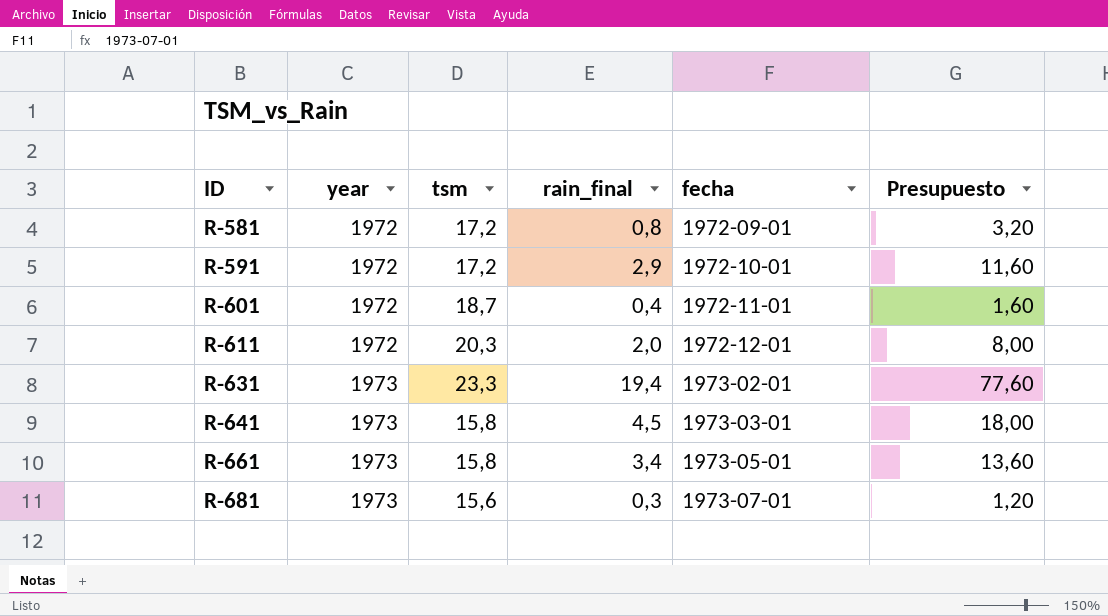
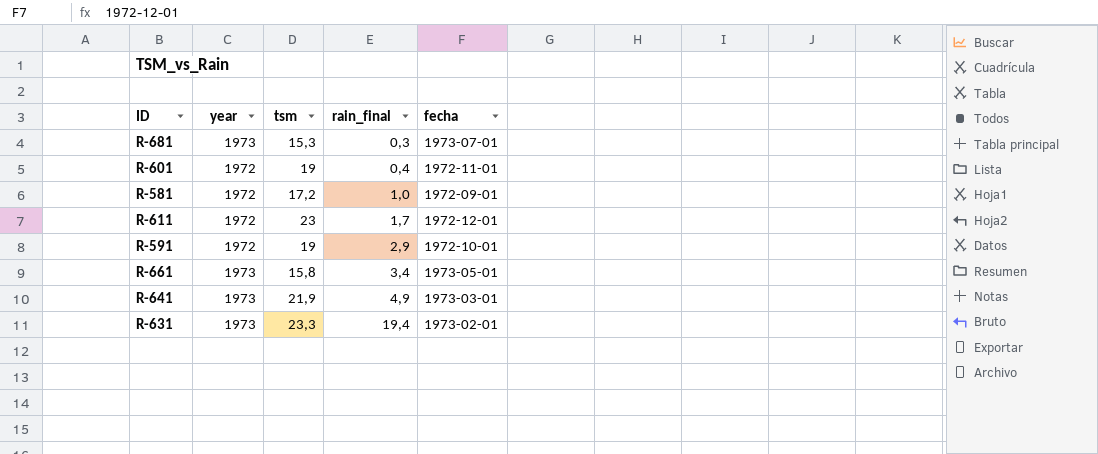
row order: ID ascending -> rain_final ascending
column Presupuesto | formula: [rain_final] * 4 -> none
R-681 | tsm: 15,6 -> 15,3
R-601 | tsm: 18,7 -> 19
R-581 | rain_final: 0,8 -> 1,0
R-611 | tsm: 20,3 -> 23
R-611 | rain_final: 2,0 -> 1,7
R-591 | tsm: 17,2 -> 19
R-641 | tsm: 15,8 -> 21,9
R-641 | rain_final: 4,5 -> 4,9

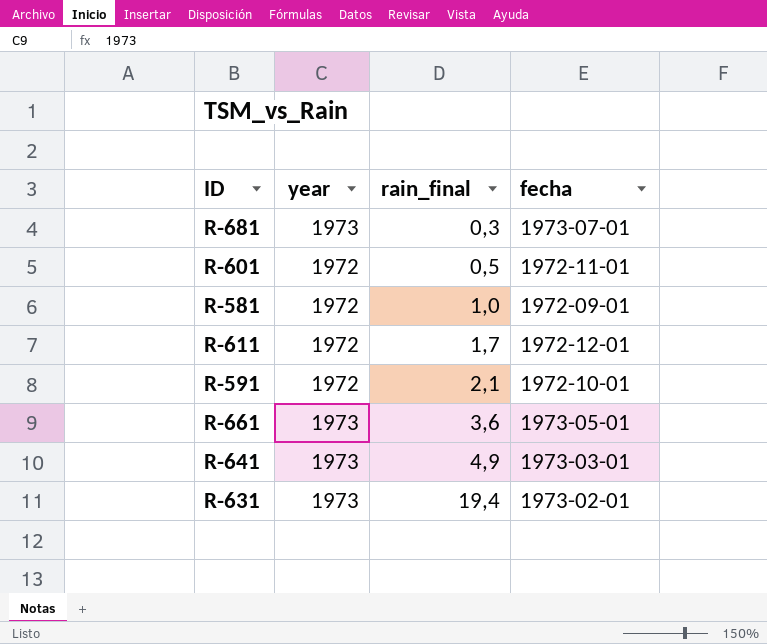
column tsm | position: 3 -> none
R-601 | rain_final: 0,4 -> 0,5
R-591 | rain_final: 2,9 -> 2,1
R-661 | rain_final: 3,4 -> 3,6

